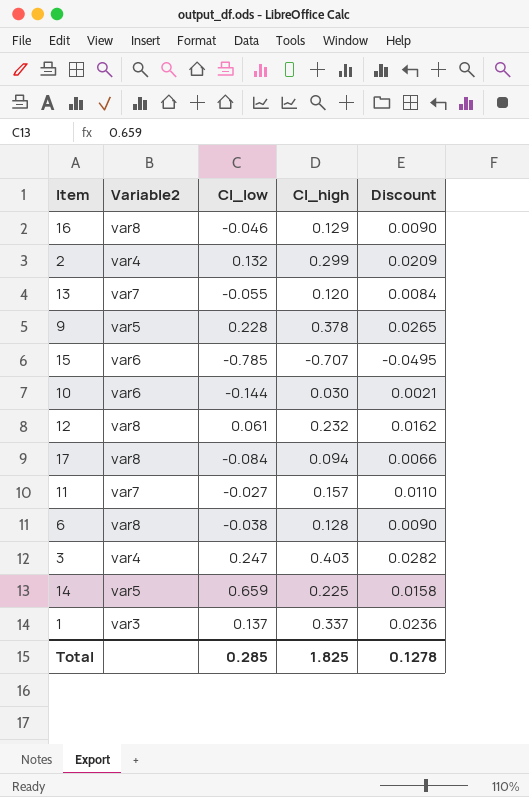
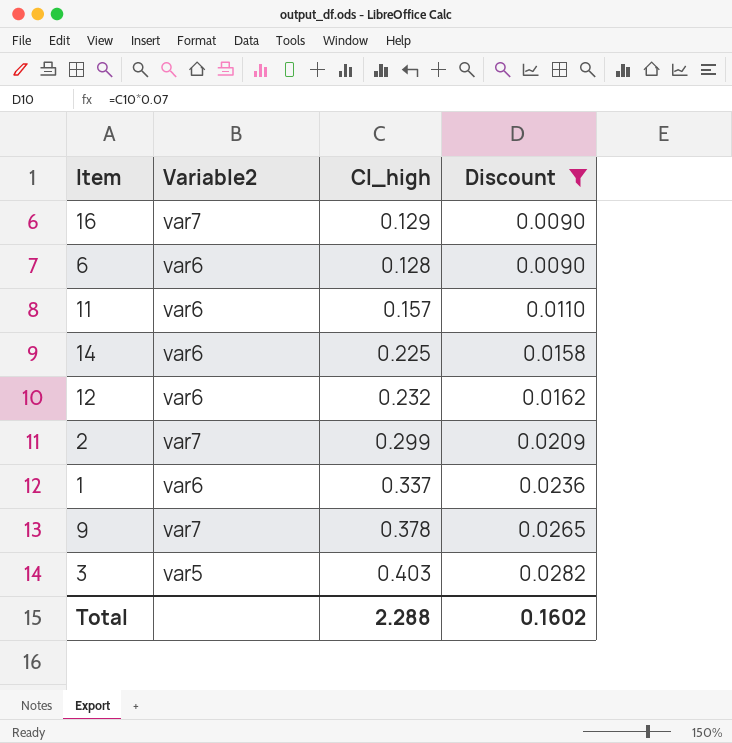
filter: none -> Discount >= 0.0090
row order: none -> Discount ascending
column CI_low | position: 3 -> none
16 | Variable2: var8 -> var7
6 | Variable2: var8 -> var6
11 | Variable2: var7 -> var6
14 | Variable2: var5 -> var6
12 | Variable2: var8 -> var6
2 | Variable2: var4 -> var7
1 | Variable2: var3 -> var6
9 | Variable2: var5 -> var7
3 | Variable2: var4 -> var5
Total | CI_high: 1.825 -> 2.288
Total | Discount: 0.1278 -> 0.1602

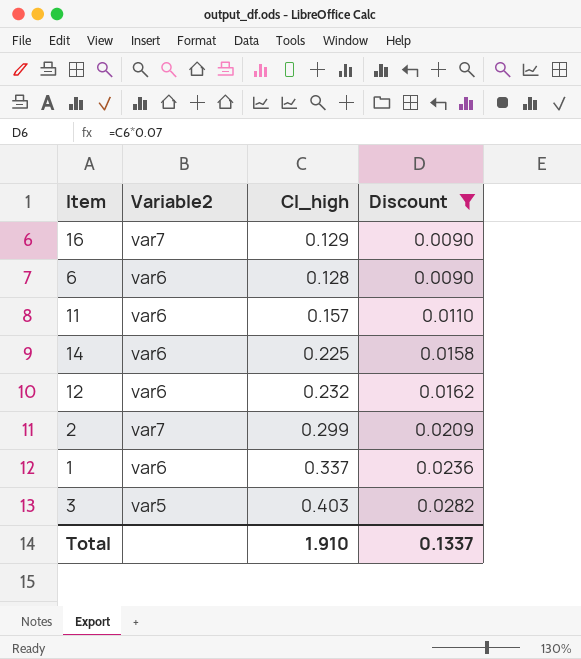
row 9: var7 | 0.378 | 0.0265 -> none
Total | CI_high: 2.288 -> 1.910
Total | Discount: 0.1602 -> 0.1337

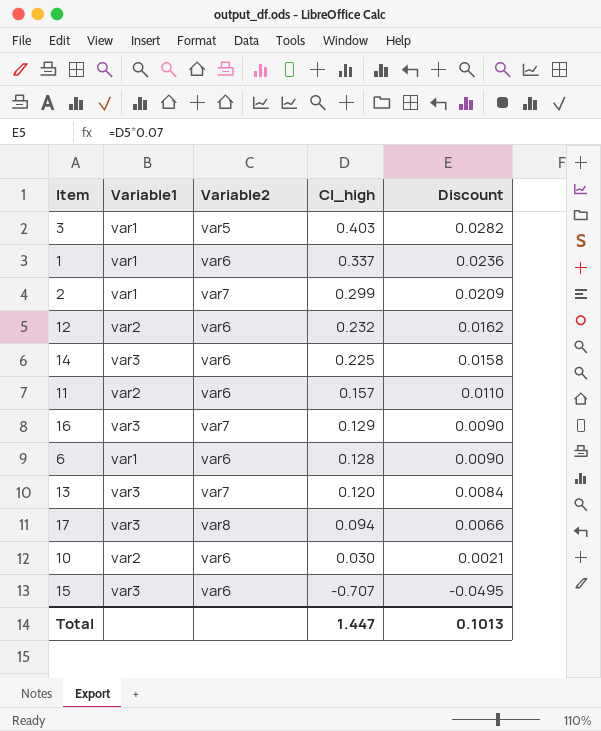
filter: Discount >= 0.0090 -> none
row order: Discount ascending -> CI_high descending
column Variable1 | position: none -> 2
Total | CI_high: 1.910 -> 1.447
Total | Discount: 0.1337 -> 0.1013

